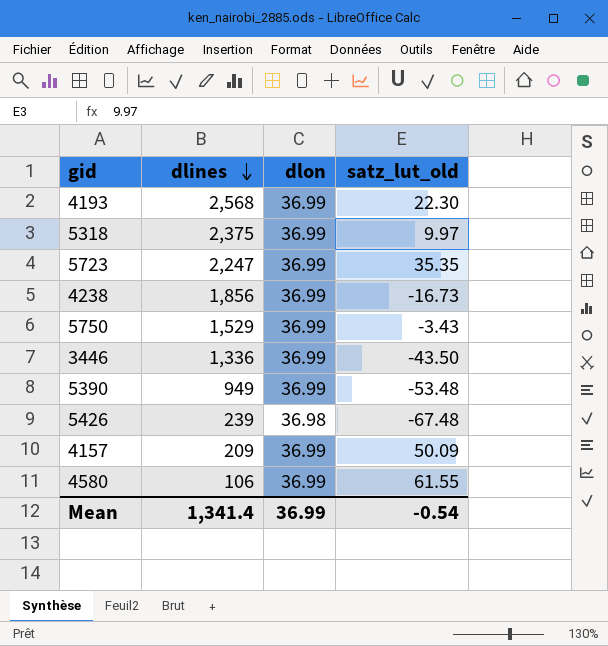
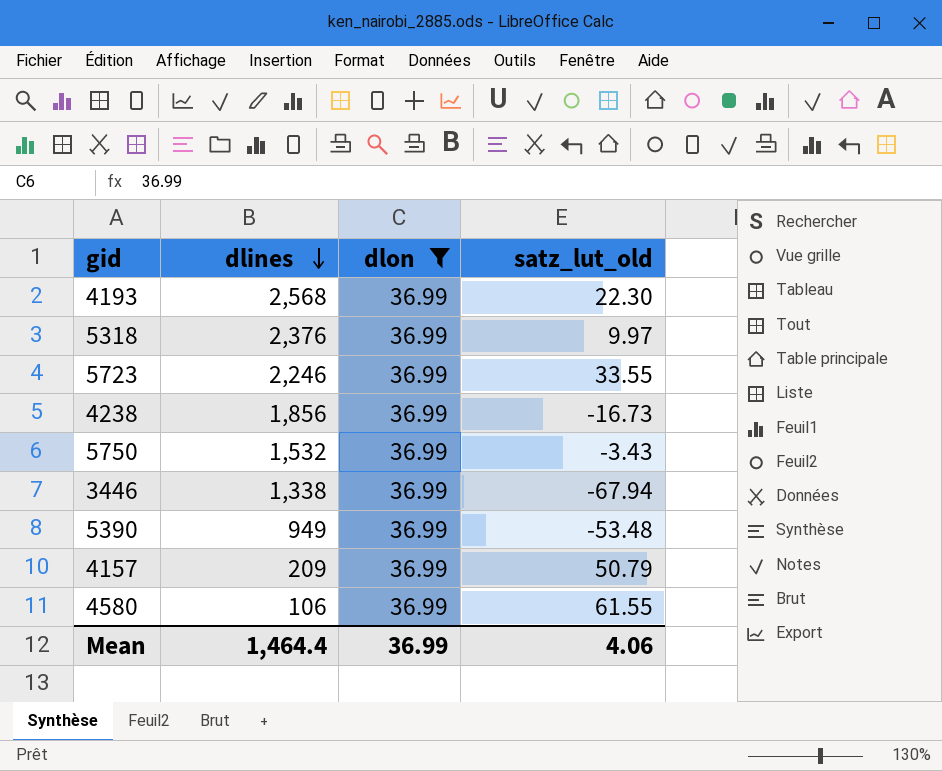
filter: none -> dlon = 36.99
5318 | dlines: 2,375 -> 2,376
5723 | dlines: 2,247 -> 2,246
5723 | satz_lut_old: 35.35 -> 33.55
5750 | dlines: 1,529 -> 1,532
3446 | dlines: 1,336 -> 1,338
3446 | satz_lut_old: -43.50 -> -67.94
4157 | satz_lut_old: 50.09 -> 50.79
Mean | dlines: 1,341.4 -> 1,464.4
Mean | satz_lut_old: -0.54 -> 4.06

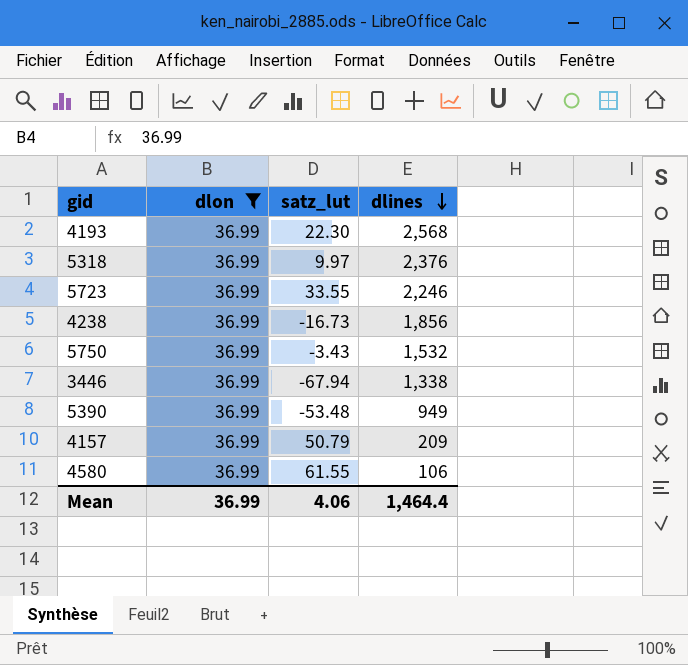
column name: satz_lut_old -> satz_lut
column dlines | position: 2 -> 4

